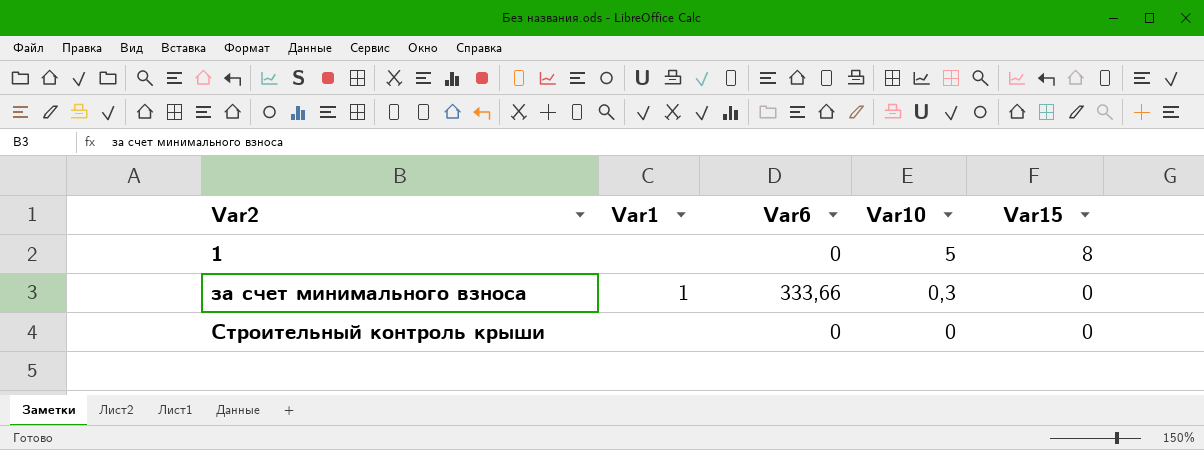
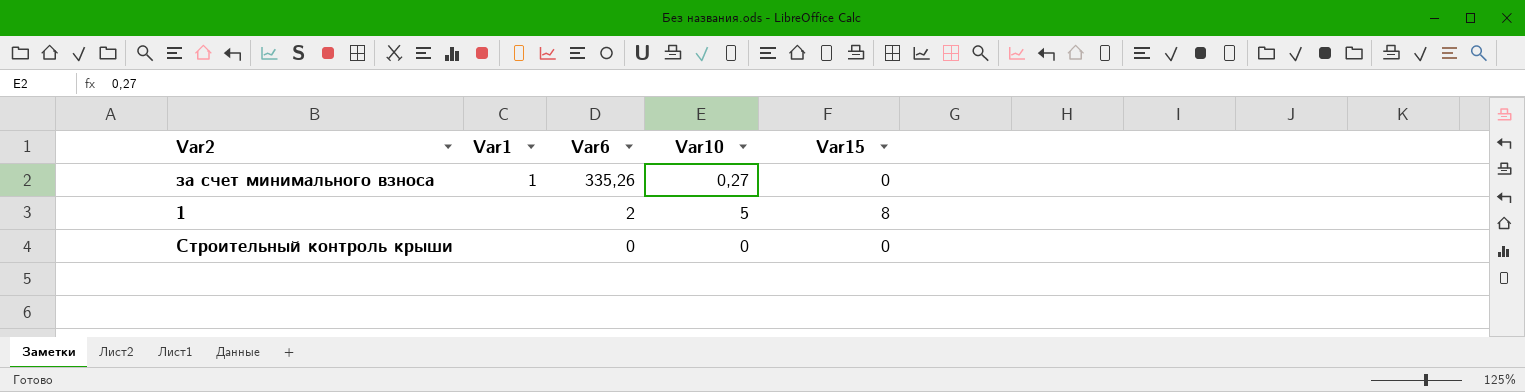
row order: Var2 ascending -> Var6 descending
за счет минимального взноса | Var6: 333,66 -> 335,26
за счет минимального взноса | Var10: 0,3 -> 0,27
1 | Var6: 0 -> 2

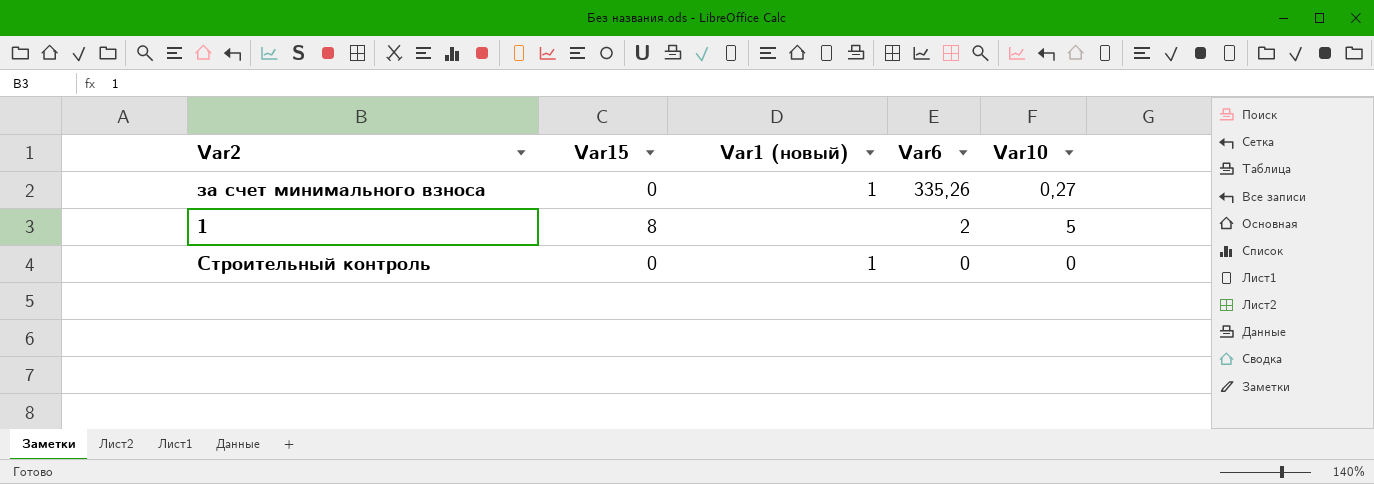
column Var15 | position: 5 -> 2
column name: Var1 -> Var1 (новый)
row Строительный контроль крыши: none | 0 | 0 | 0 -> none
row Строительный контроль: none -> 0 | 1 | 0 | 0

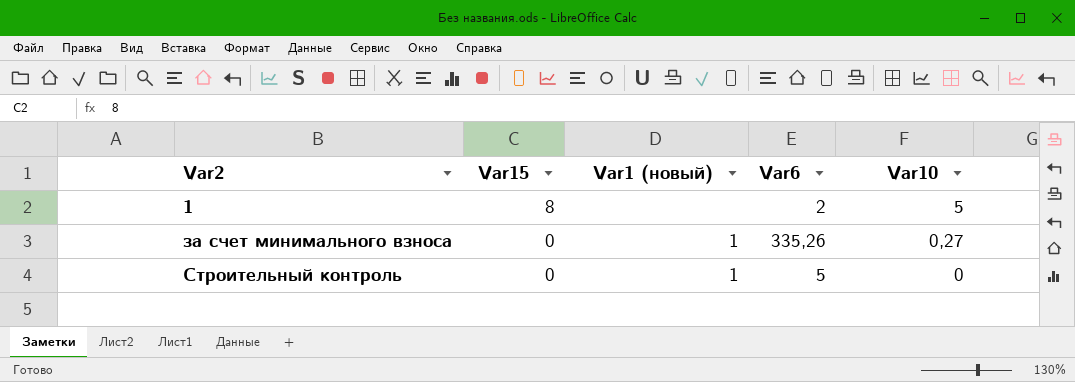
row order: Var6 descending -> Var2 ascending
Строительный контроль | Var6: 0 -> 5

